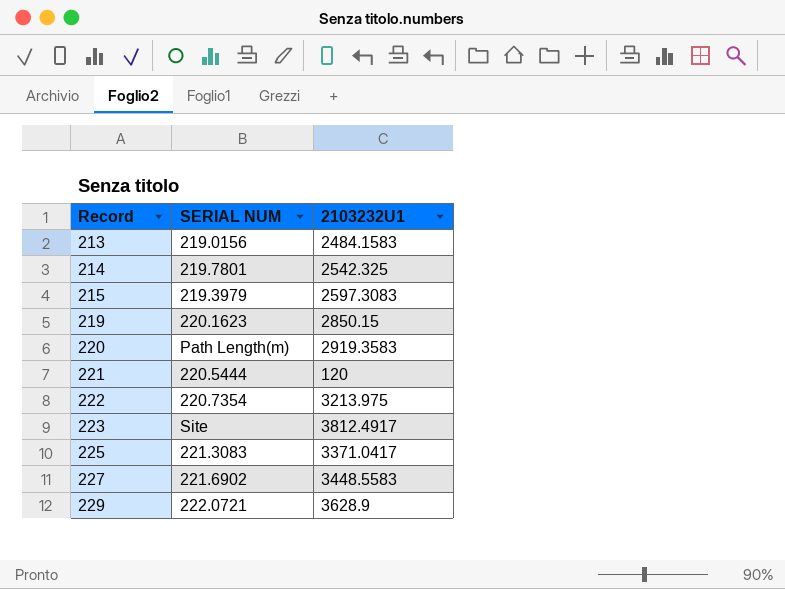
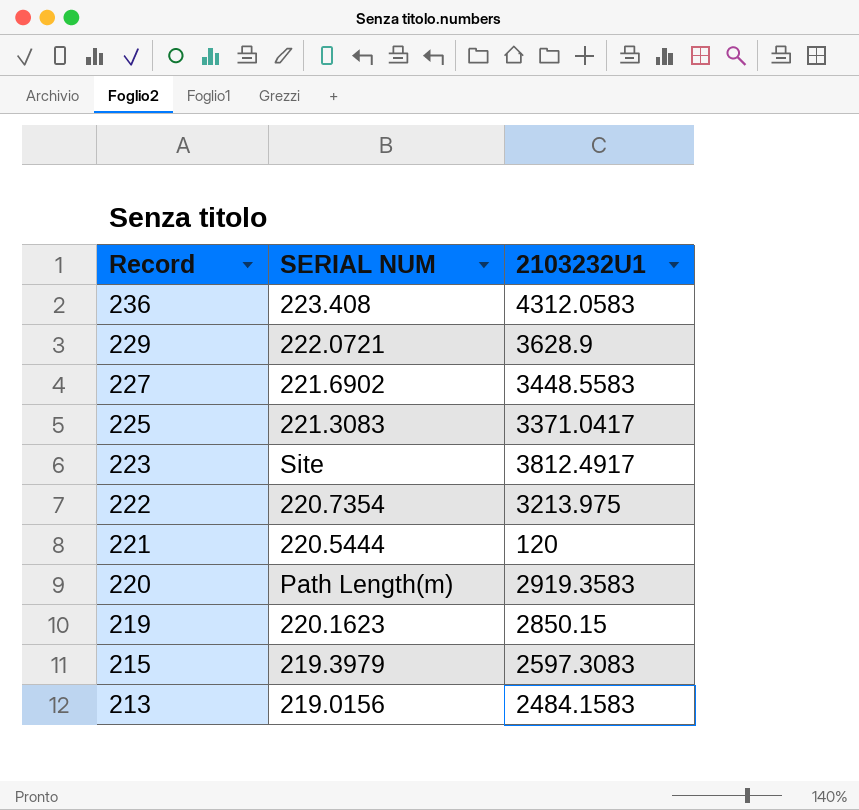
row order: Record ascending -> Record descending
row 214: 219.7801 | 2542.325 -> none
row 236: none -> 223.408 | 4312.0583

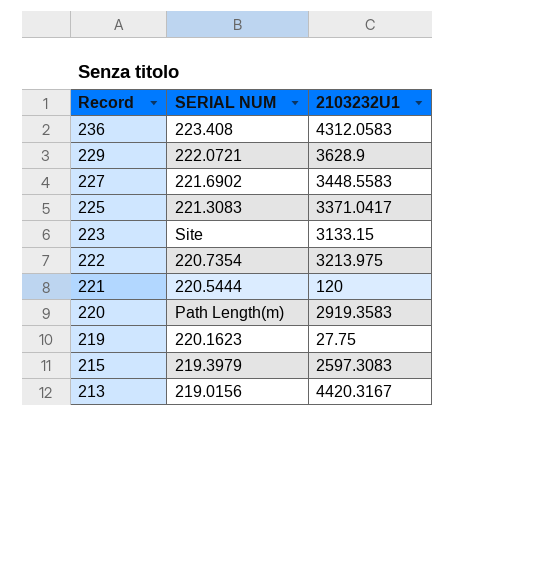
223 | 2103232U1: 3812.4917 -> 3133.15
219 | 2103232U1: 2850.15 -> 27.75
213 | 2103232U1: 2484.1583 -> 4420.3167

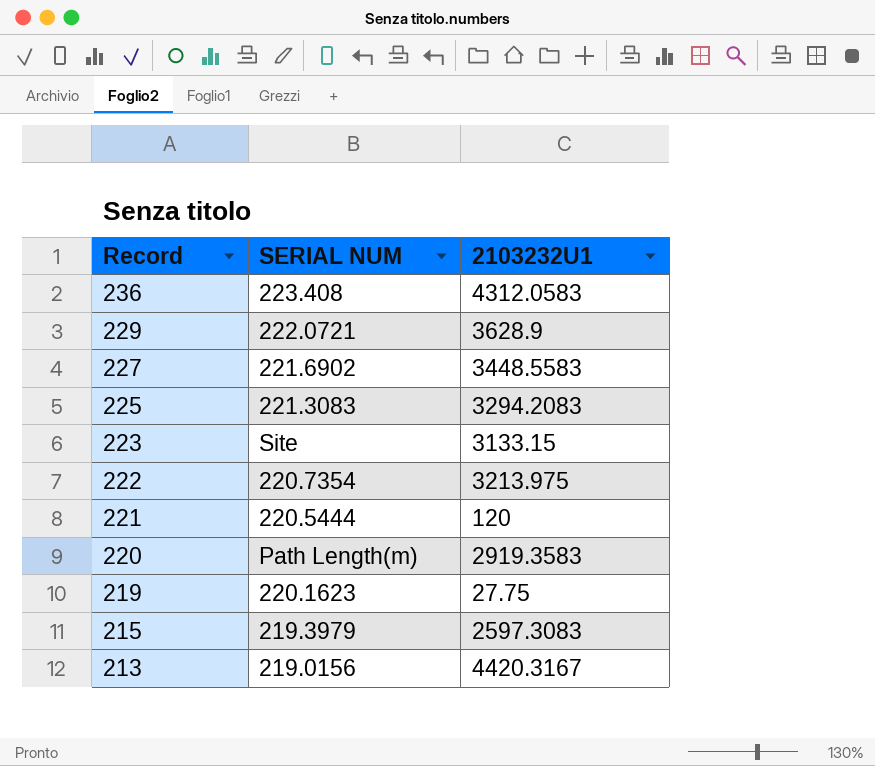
225 | 2103232U1: 3371.0417 -> 3294.2083

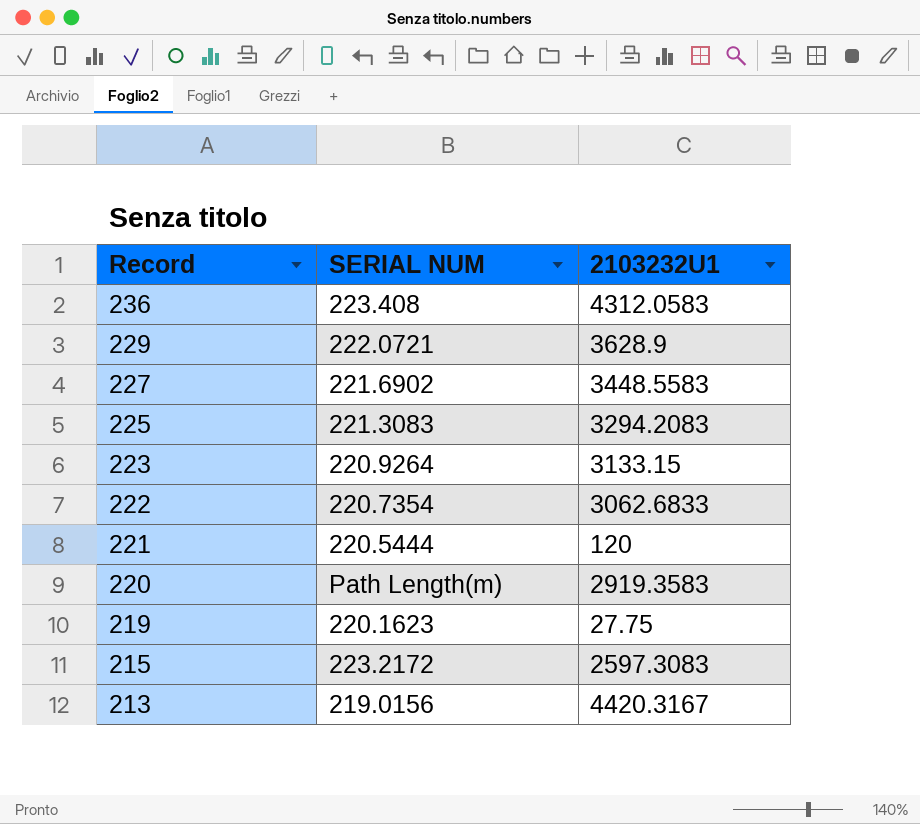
223 | SERIAL NUM: Site -> 220.9264
222 | 2103232U1: 3213.975 -> 3062.6833
215 | SERIAL NUM: 219.3979 -> 223.2172

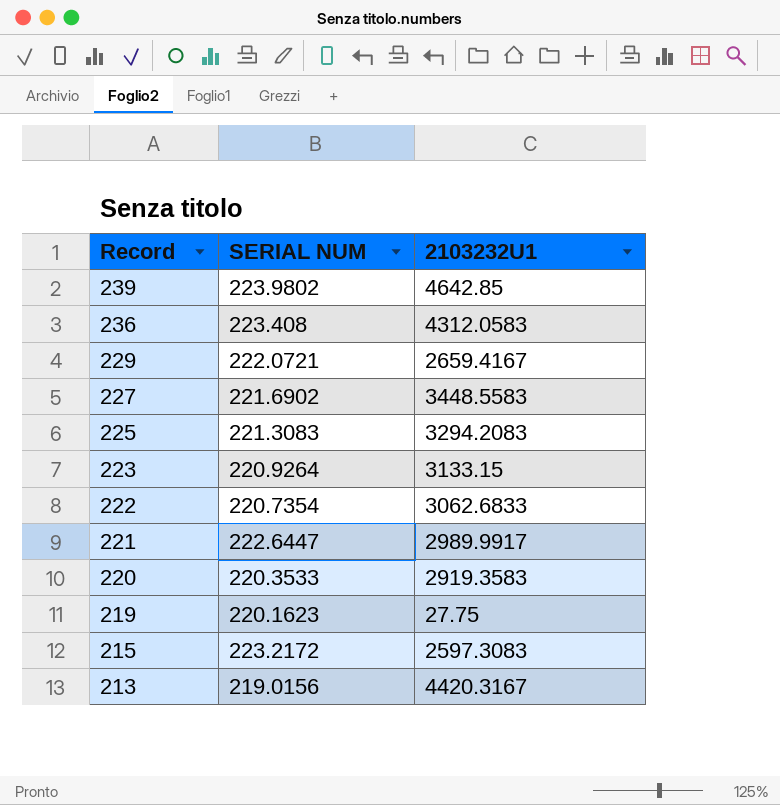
row 239: none -> 223.9802 | 4642.85
229 | 2103232U1: 3628.9 -> 2659.4167
221 | SERIAL NUM: 220.5444 -> 222.6447
221 | 2103232U1: 120 -> 2989.9917
220 | SERIAL NUM: Path Length(m) -> 220.3533

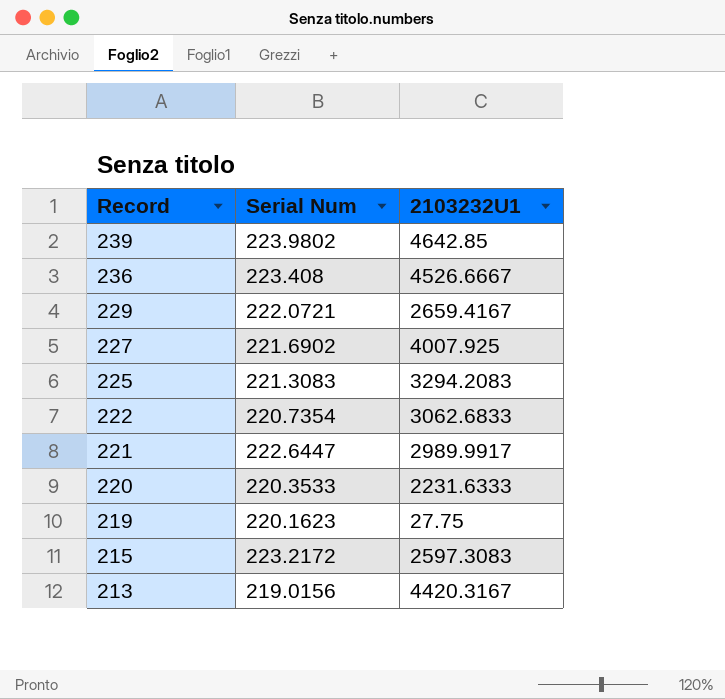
column name: SERIAL NUM -> Serial Num
row 223: 220.9264 | 3133.15 -> none
236 | 2103232U1: 4312.0583 -> 4526.6667
227 | 2103232U1: 3448.5583 -> 4007.925
220 | 2103232U1: 2919.3583 -> 2231.6333

